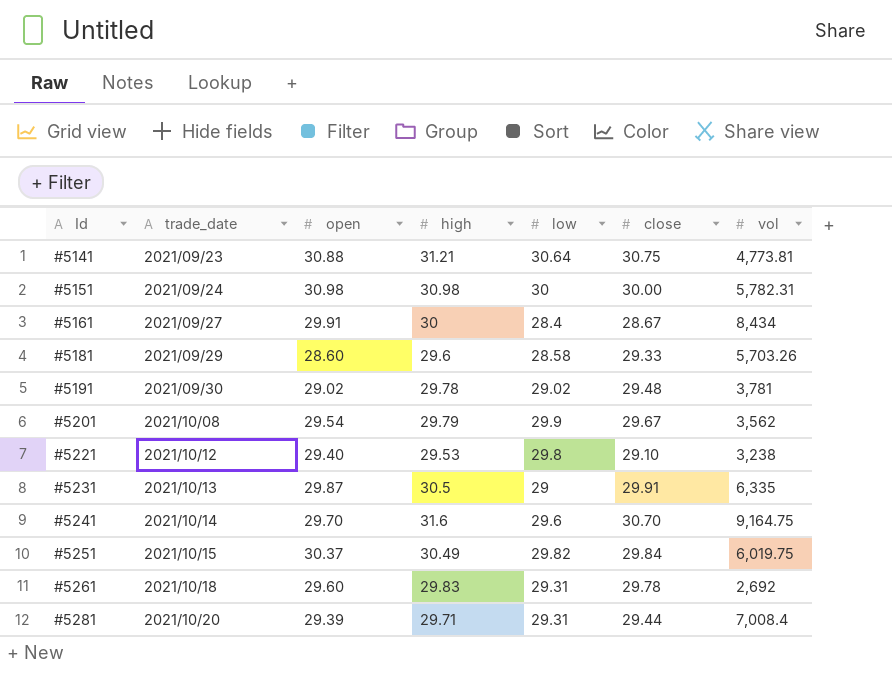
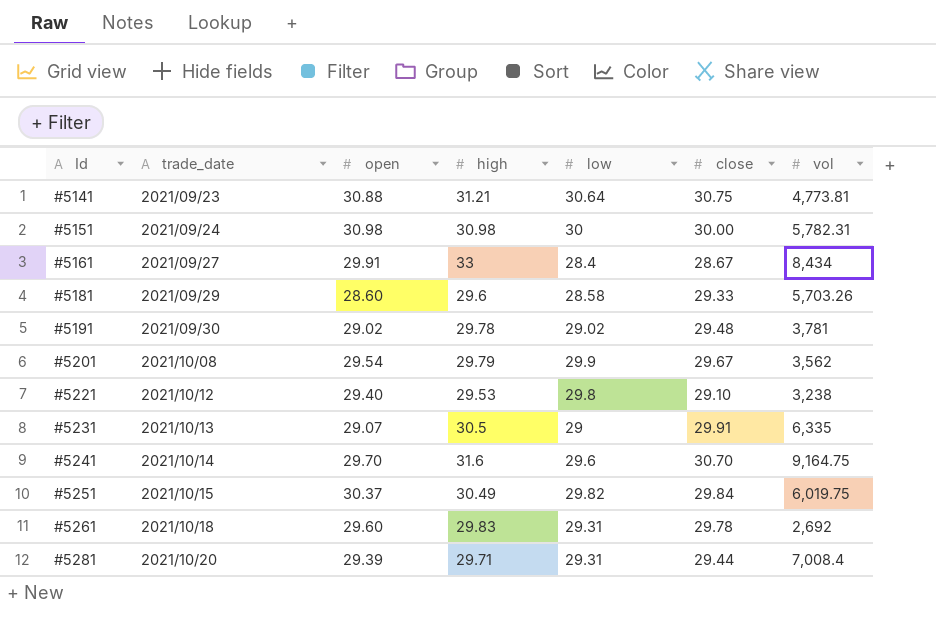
#5161 | high: 30 -> 33
#5231 | open: 29.87 -> 29.07

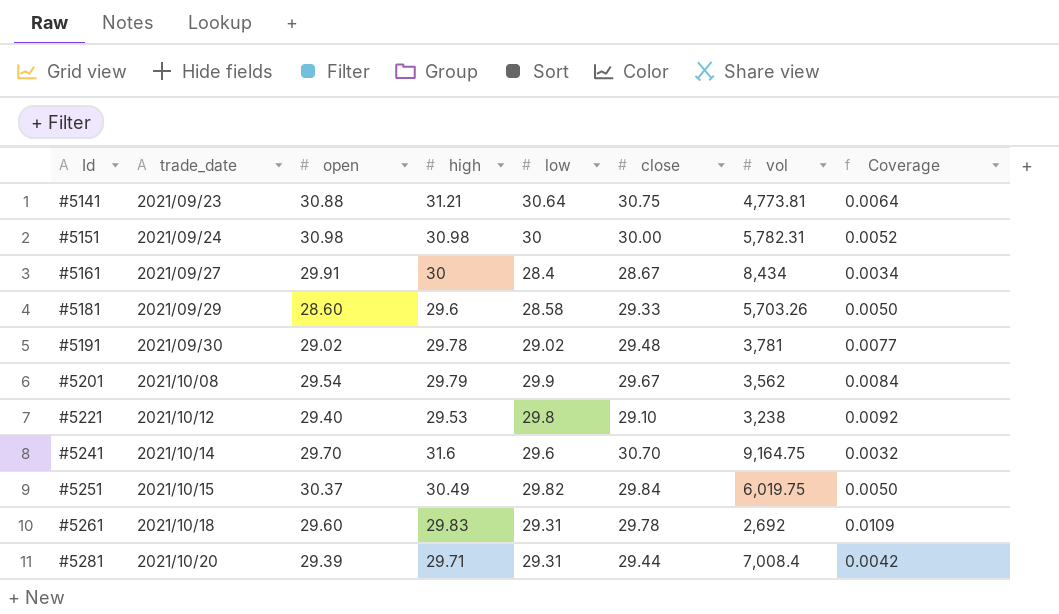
column Coverage | formula: none -> [low] / [vol]
row #5231: 2021/10/13 | 29.07 | 30.5 | 29 | 29.91 | 6,335 -> none
#5161 | high: 33 -> 30

